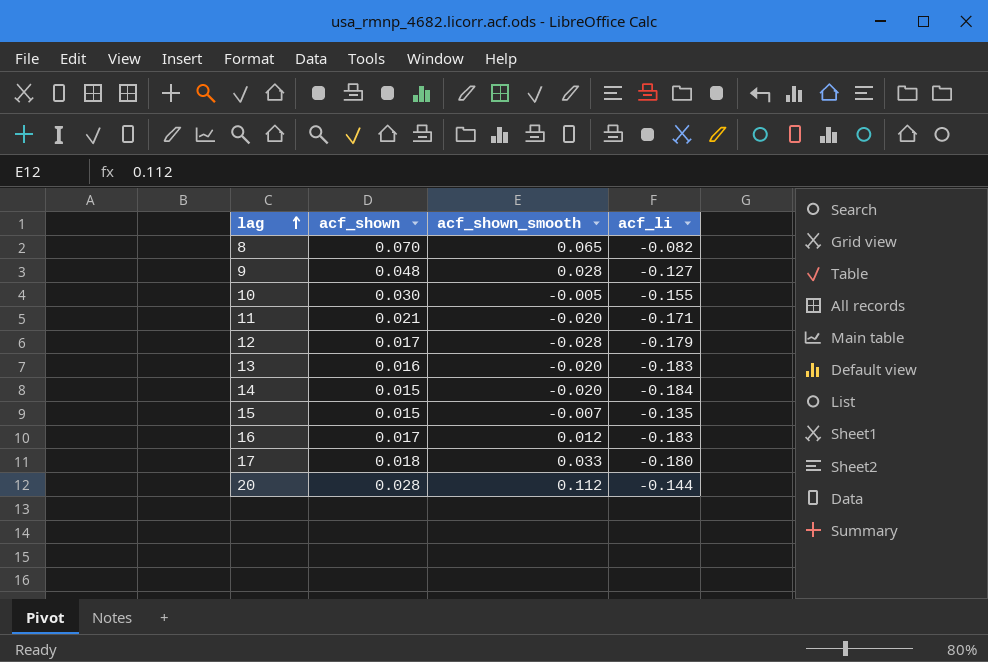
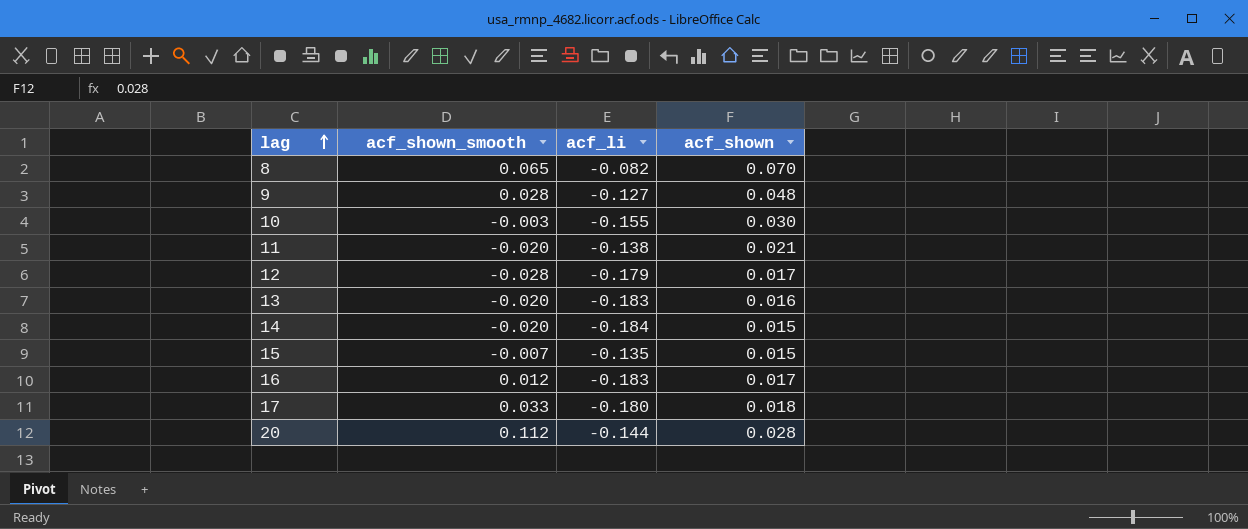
column acf_shown | position: 2 -> 4
10 | acf_shown_smooth: -0.005 -> -0.003
11 | acf_li: -0.171 -> -0.138

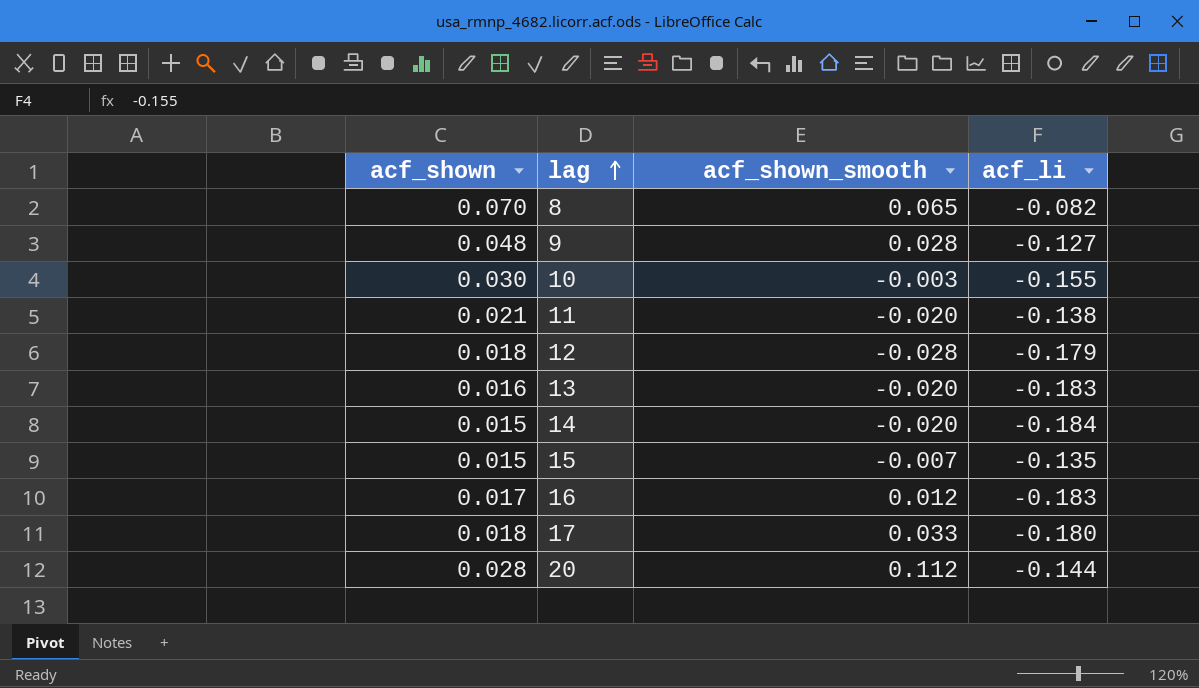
column acf_shown | position: 4 -> 1
12 | acf_shown: 0.017 -> 0.018

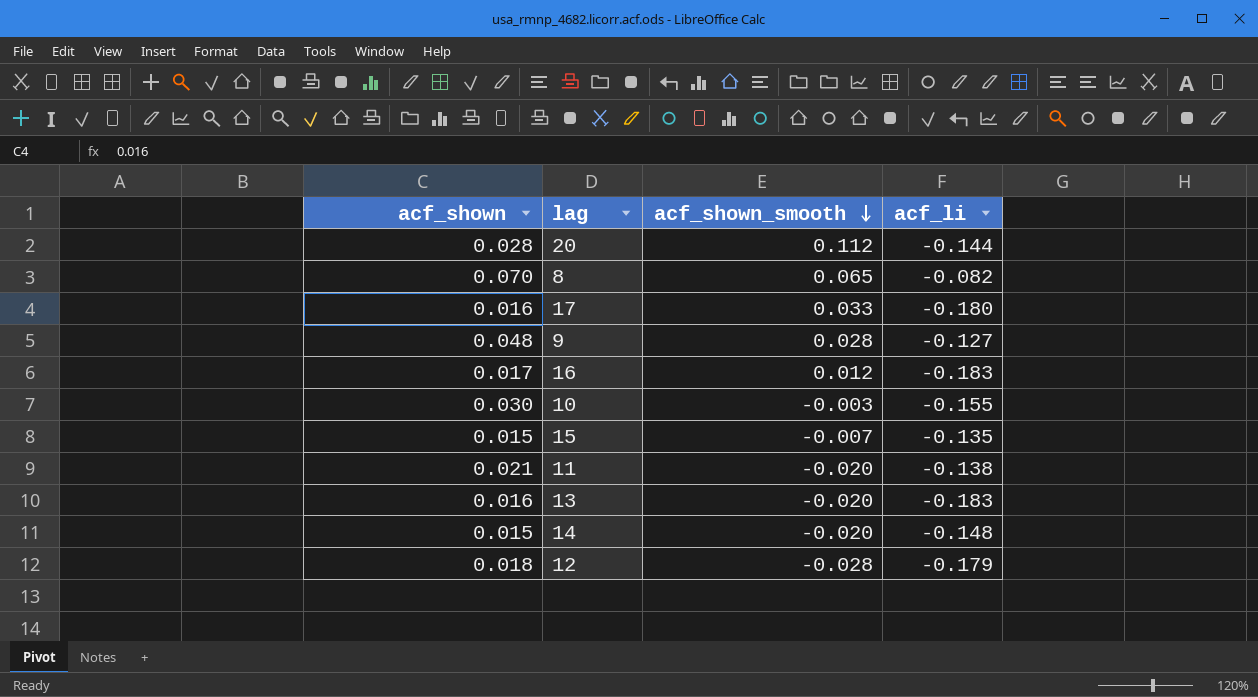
row order: lag ascending -> acf_shown_smooth descending
17 | acf_shown: 0.018 -> 0.016
14 | acf_li: -0.184 -> -0.148

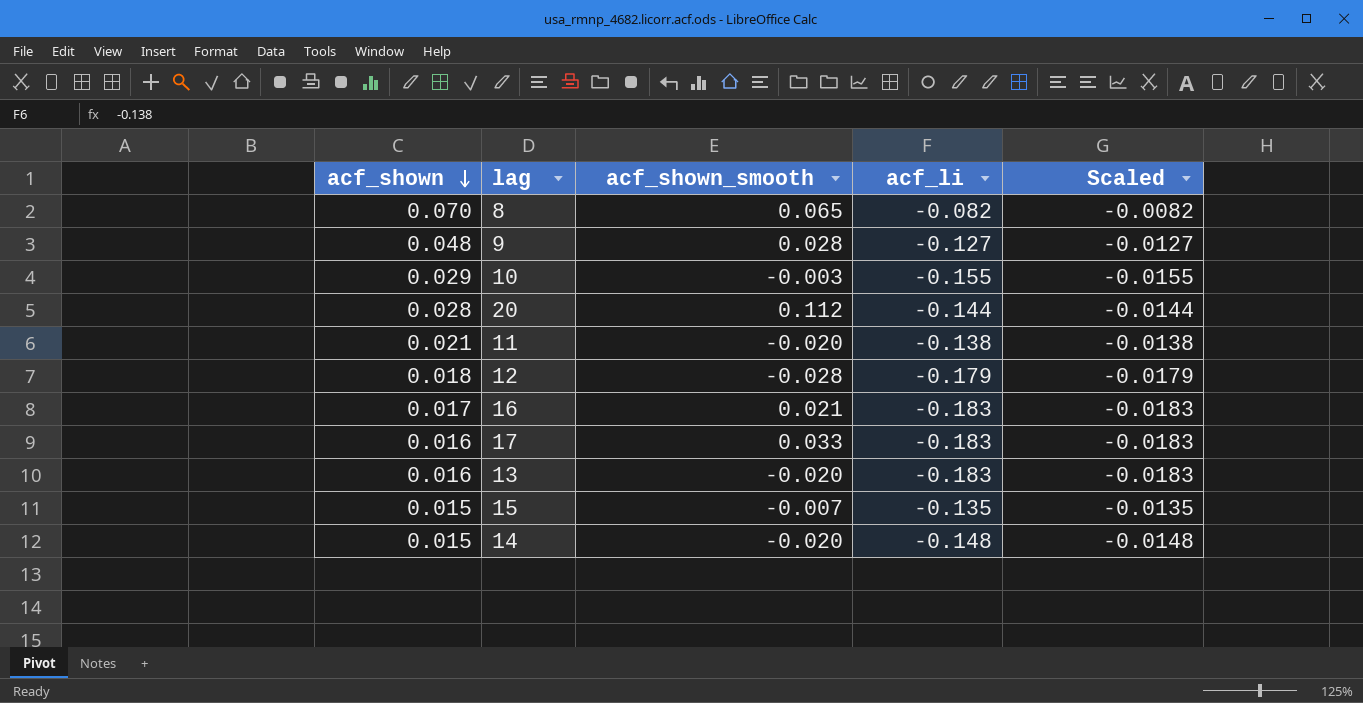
row order: acf_shown_smooth descending -> acf_shown descending
column Scaled | formula: none -> [acf_li] * 0.1
10 | acf_shown: 0.030 -> 0.029
16 | acf_shown_smooth: 0.012 -> 0.021
17 | acf_li: -0.180 -> -0.183

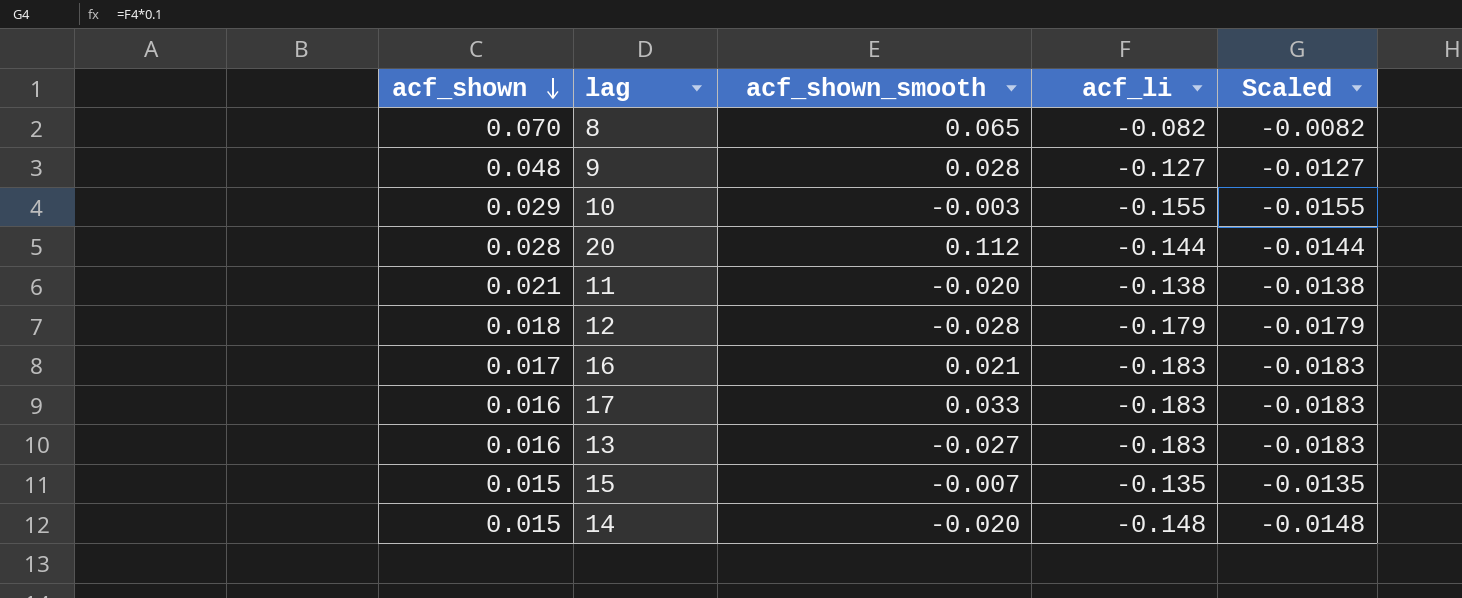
13 | acf_shown_smooth: -0.020 -> -0.027

